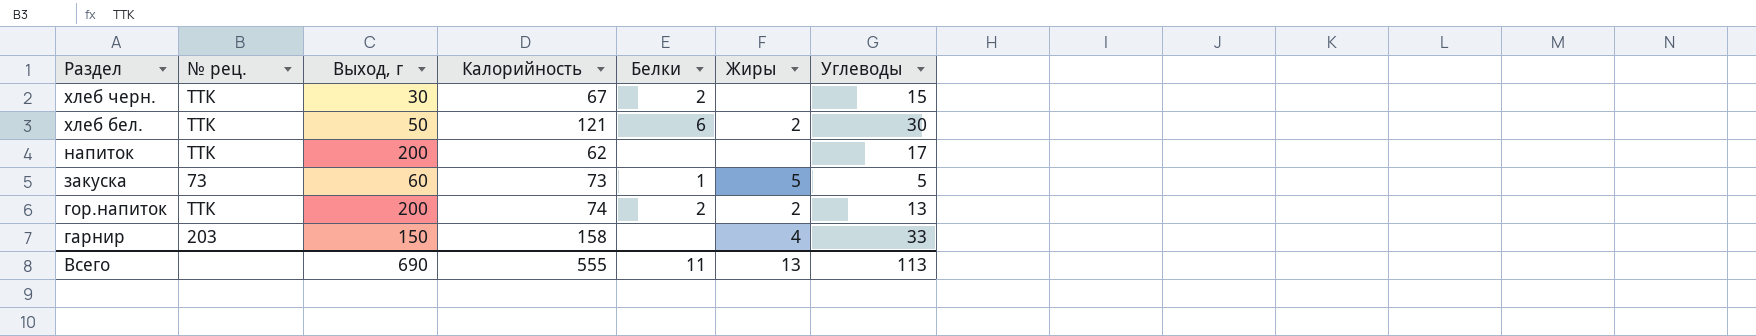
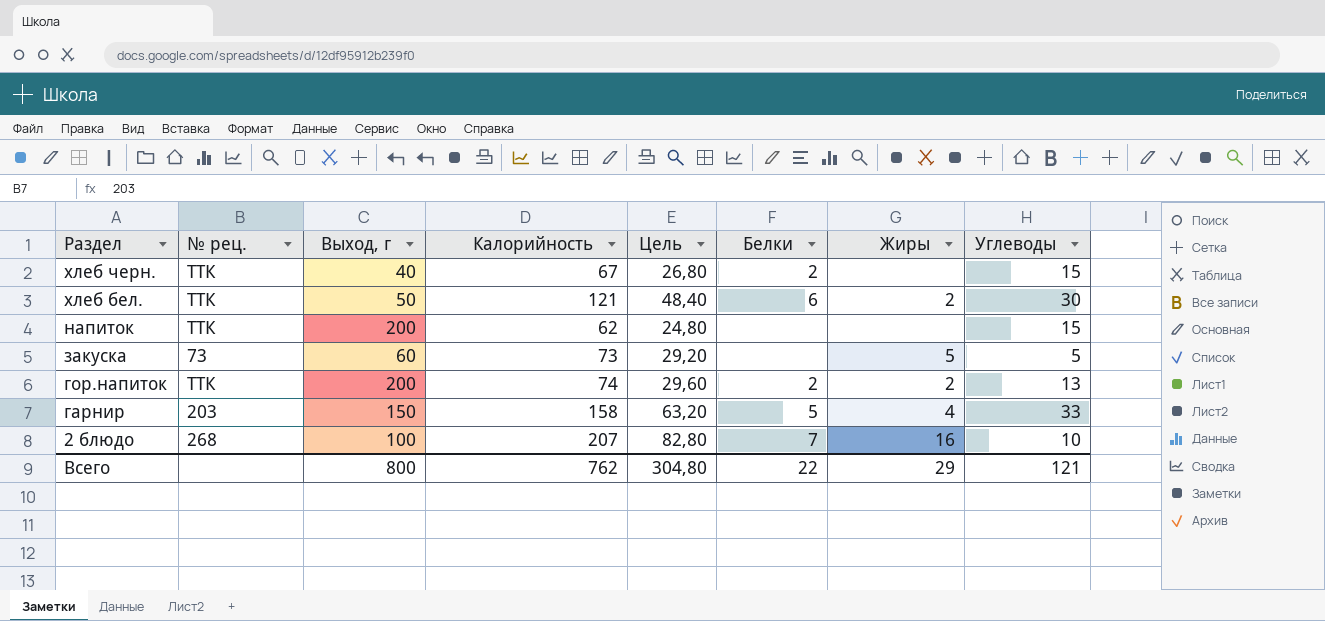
column Цель | formula: none -> [Калорийность] * 0,4
хлеб черн. | Выход, г: 30 -> 40
напиток | Углеводы: 17 -> 15
закуска | Белки: 1 -> none
гарнир | Белки: none -> 5
row 2 блюдо: none -> 268 | 100 | 207 | 82,80 | 7 | 16 | 10
Всего | Выход, г: 690 -> 800
Всего | Калорийность: 555 -> 762
Всего | Белки: 11 -> 22
Всего | Жиры: 13 -> 29
Всего | Углеводы: 113 -> 121

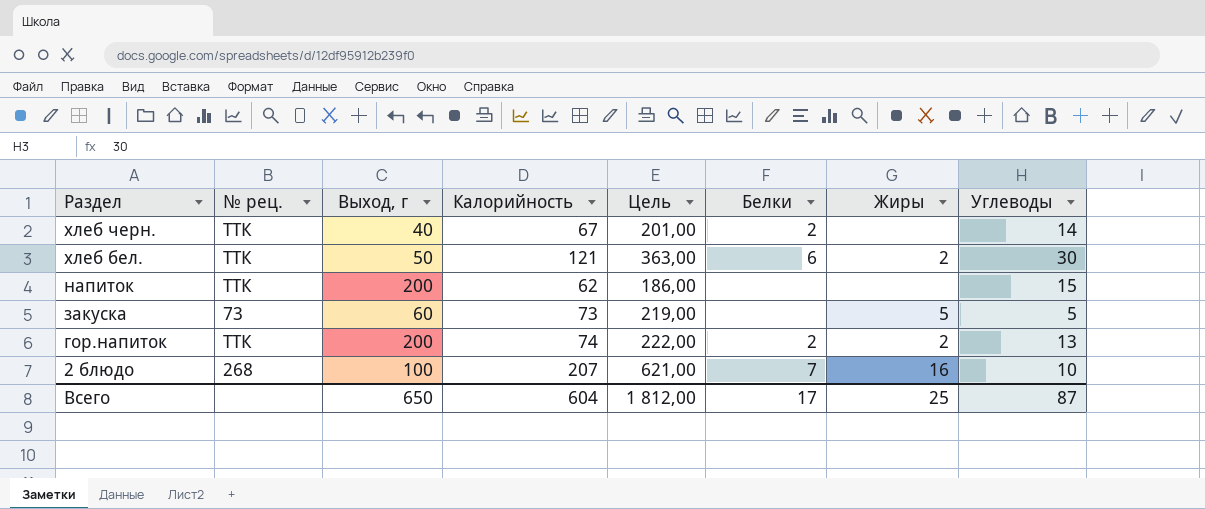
column Цель | formula: [Калорийность] * 0,4 -> [Калорийность] * 3
row гарнир: 203 | 150 | 158 | 63,20 | 5 | 4 | 33 -> none
хлеб черн. | Углеводы: 15 -> 14
Всего | Выход, г: 800 -> 650
Всего | Калорийность: 762 -> 604
Всего | Цель: 304,80 -> 1 812,00
Всего | Белки: 22 -> 17
Всего | Жиры: 29 -> 25
Всего | Углеводы: 121 -> 87

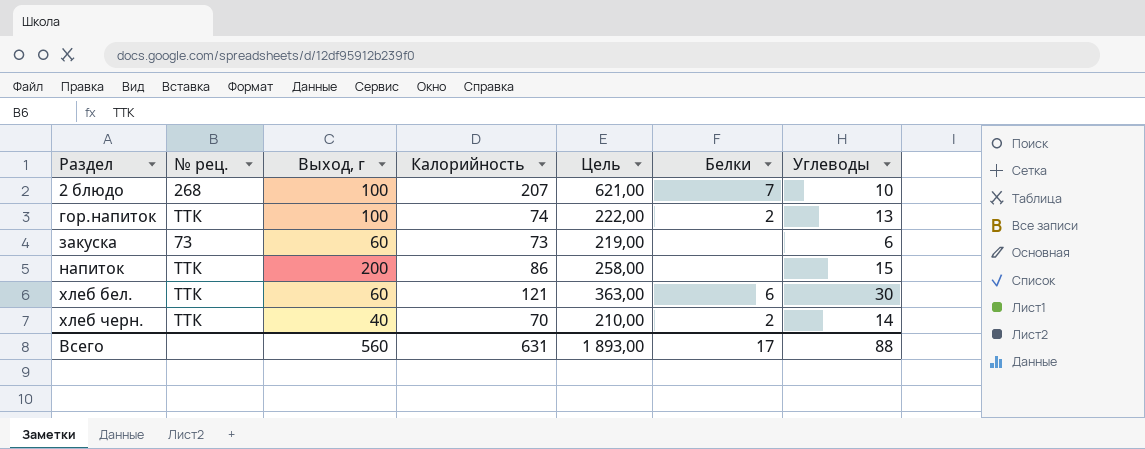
row order: Раздел descending -> Раздел ascending
column Жиры | position: 7 -> none
гор.напиток | Выход, г: 200 -> 100
закуска | Углеводы: 5 -> 6
напиток | Калорийность: 62 -> 86
напиток | Цель: 186,00 -> 258,00
хлеб бел. | Выход, г: 50 -> 60
хлеб черн. | Калорийность: 67 -> 70
хлеб черн. | Цель: 201,00 -> 210,00
Всего | Выход, г: 650 -> 560
Всего | Калорийность: 604 -> 631
Всего | Цель: 1 812,00 -> 1 893,00
Всего | Углеводы: 87 -> 88

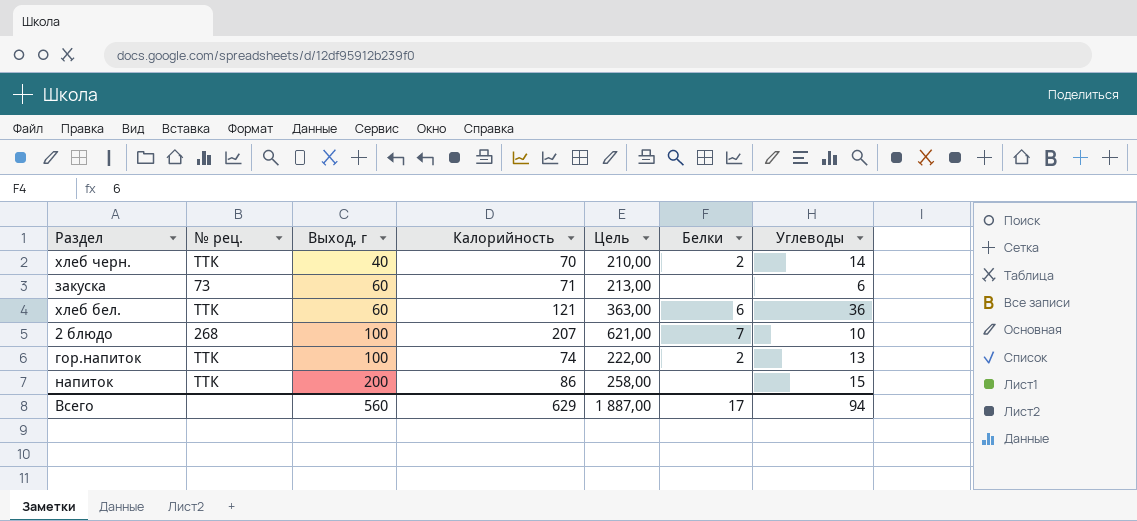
row order: Раздел ascending -> Выход, г ascending
закуска | Калорийность: 73 -> 71
закуска | Цель: 219,00 -> 213,00
хлеб бел. | Углеводы: 30 -> 36
Всего | Калорийность: 631 -> 629
Всего | Цель: 1 893,00 -> 1 887,00
Всего | Углеводы: 88 -> 94

